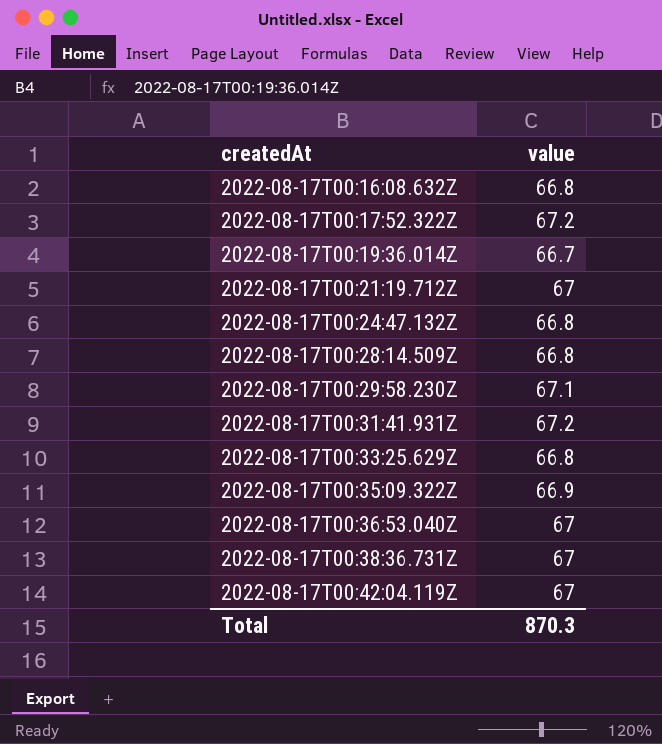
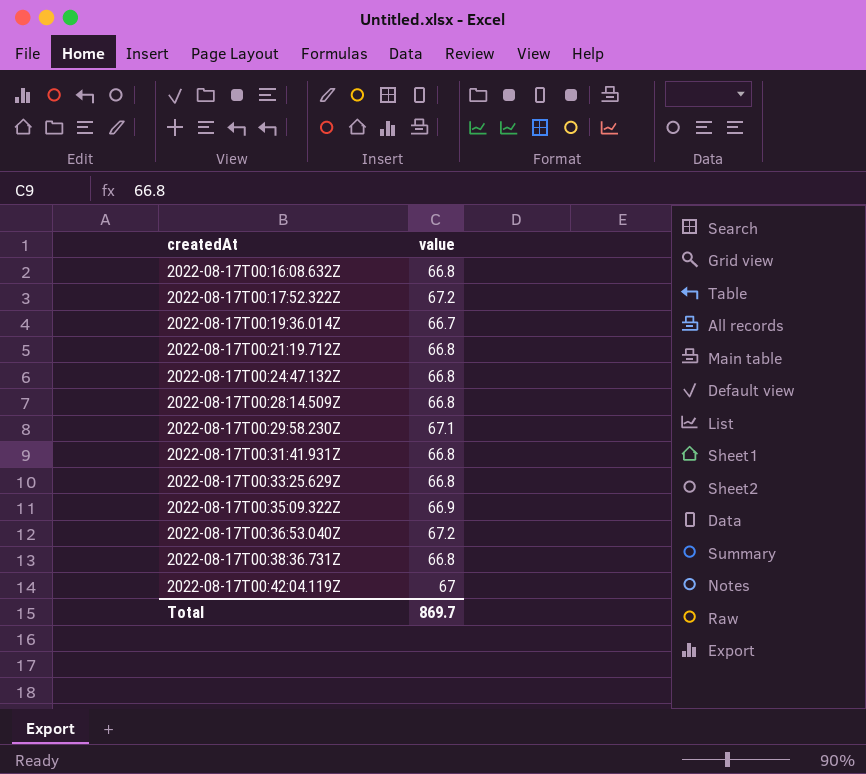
2022-08-17T00:21:19.712Z | value: 67 -> 66.8
2022-08-17T00:31:41.931Z | value: 67.2 -> 66.8
2022-08-17T00:36:53.040Z | value: 67 -> 67.2
2022-08-17T00:38:36.731Z | value: 67 -> 66.8
Total | value: 870.3 -> 869.7

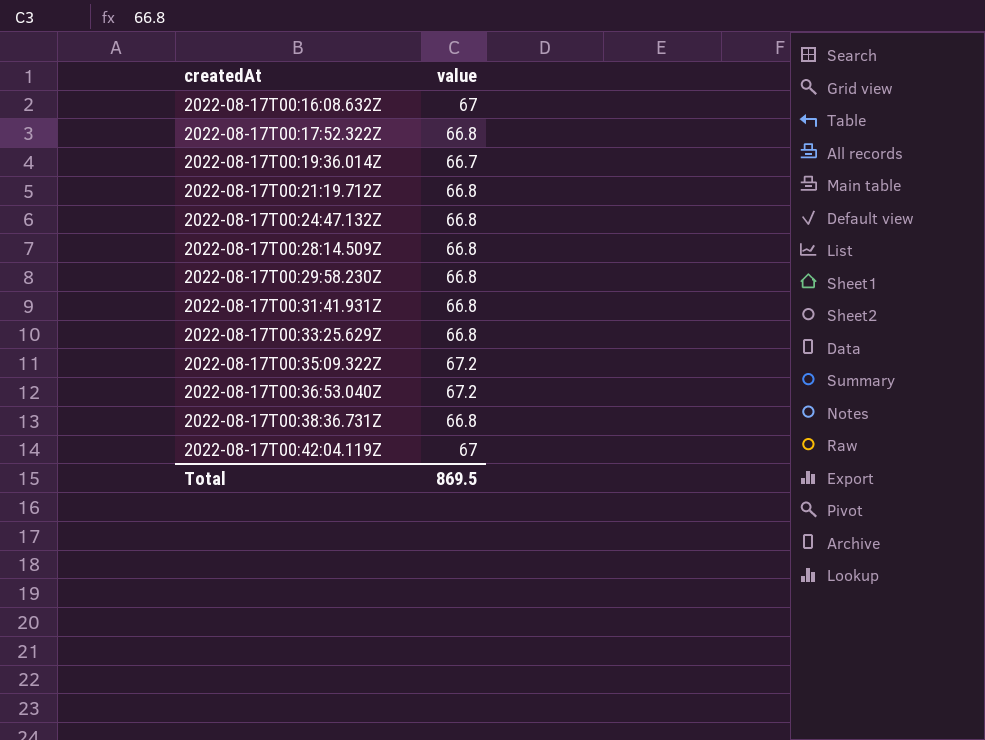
2022-08-17T00:16:08.632Z | value: 66.8 -> 67
2022-08-17T00:17:52.322Z | value: 67.2 -> 66.8
2022-08-17T00:29:58.230Z | value: 67.1 -> 66.8
2022-08-17T00:35:09.322Z | value: 66.9 -> 67.2
Total | value: 869.7 -> 869.5

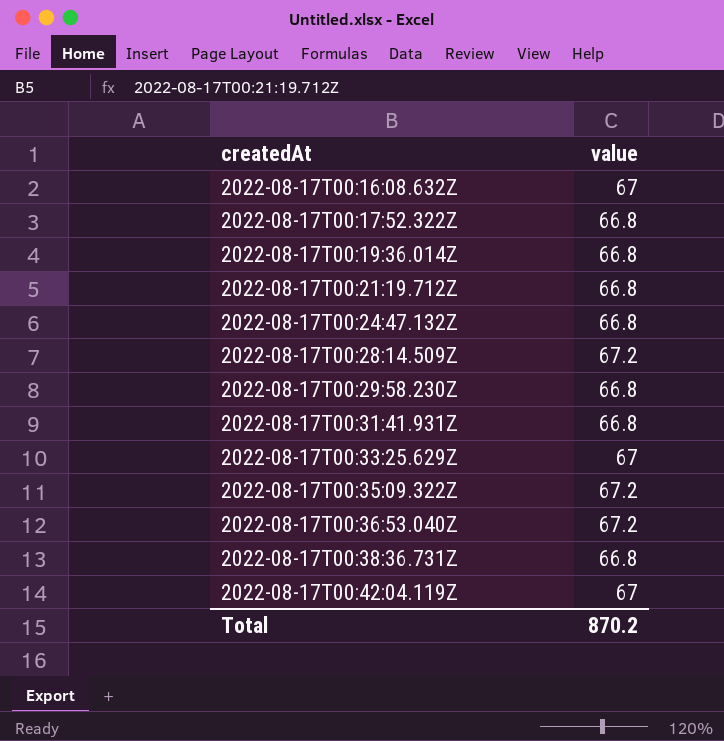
2022-08-17T00:19:36.014Z | value: 66.7 -> 66.8
2022-08-17T00:28:14.509Z | value: 66.8 -> 67.2
2022-08-17T00:33:25.629Z | value: 66.8 -> 67
Total | value: 869.5 -> 870.2

